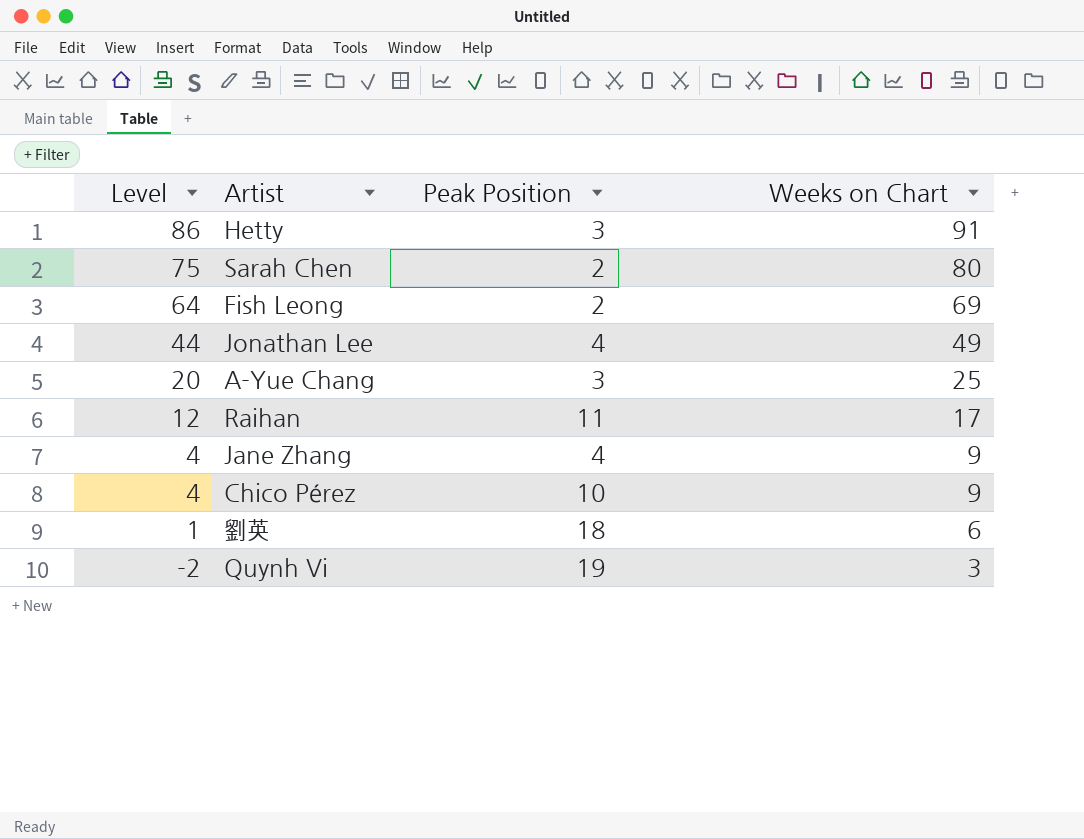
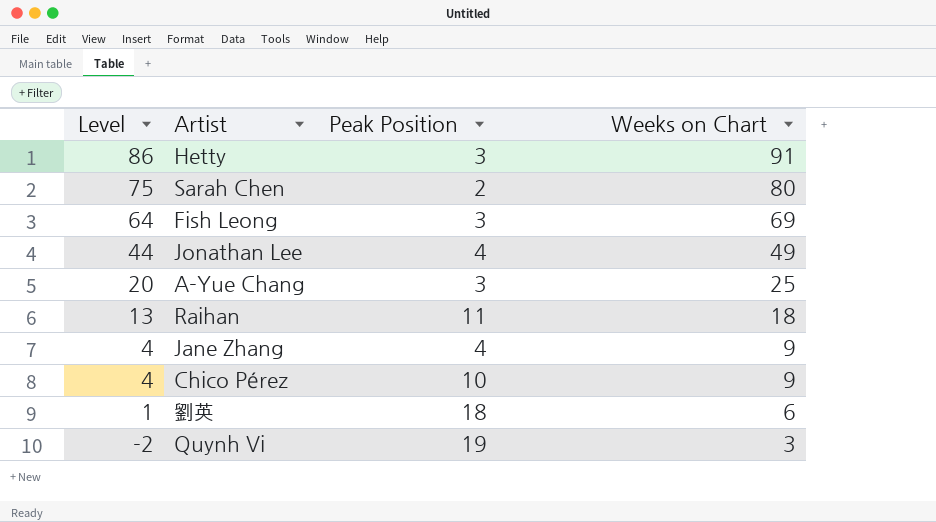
Fish Leong | Peak Position: 2 -> 3
Raihan | Level: 12 -> 13
Raihan | Weeks on Chart: 17 -> 18

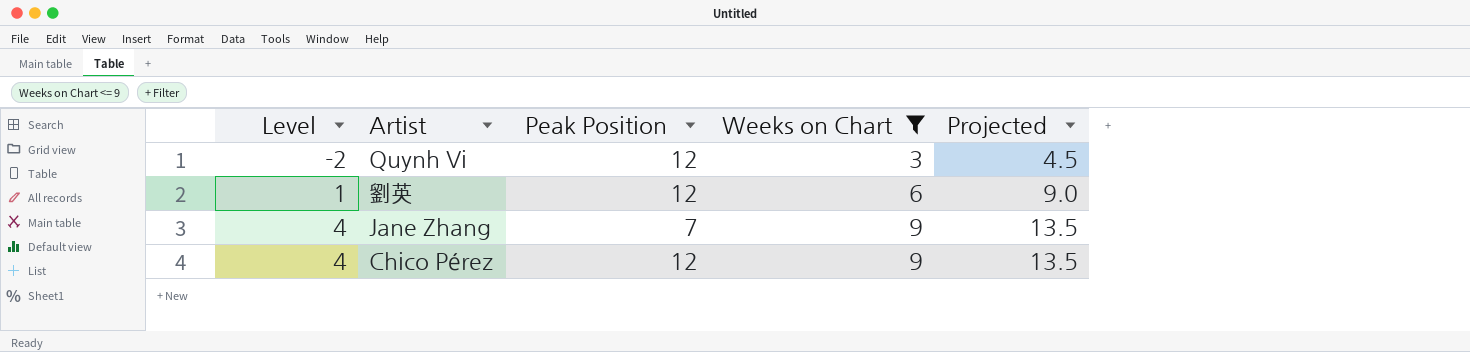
filter: none -> Weeks on Chart <= 9
row order: Level descending -> Level ascending
column Projected | formula: none -> [Weeks on Chart] * 1.5
Quynh Vi | Peak Position: 19 -> 12
劉英 | Peak Position: 18 -> 12
Jane Zhang | Peak Position: 4 -> 7
Chico Pérez | Peak Position: 10 -> 12

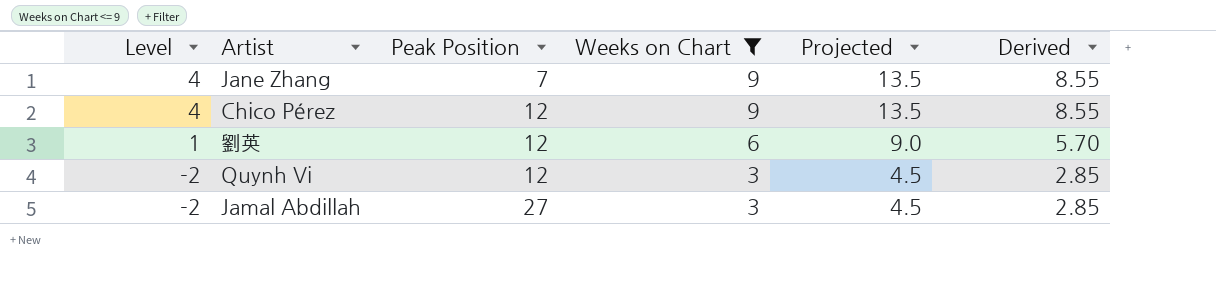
row order: Level ascending -> Level descending
column Derived | formula: none -> [Weeks on Chart] * 0.95
row Jamal Abdillah: none -> -2 | 27 | 3 | 4.5 | 2.85

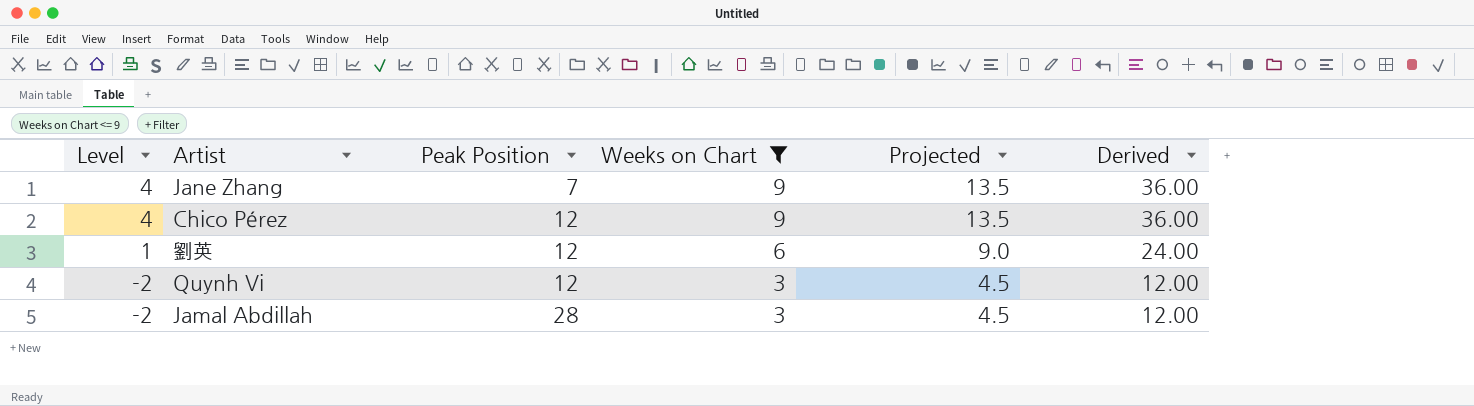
column Derived | formula: [Weeks on Chart] * 0.95 -> [Weeks on Chart] * 4
Jamal Abdillah | Peak Position: 27 -> 28

